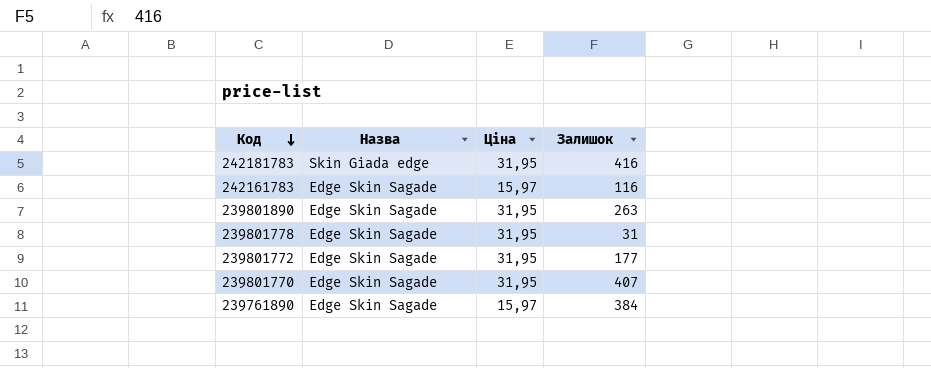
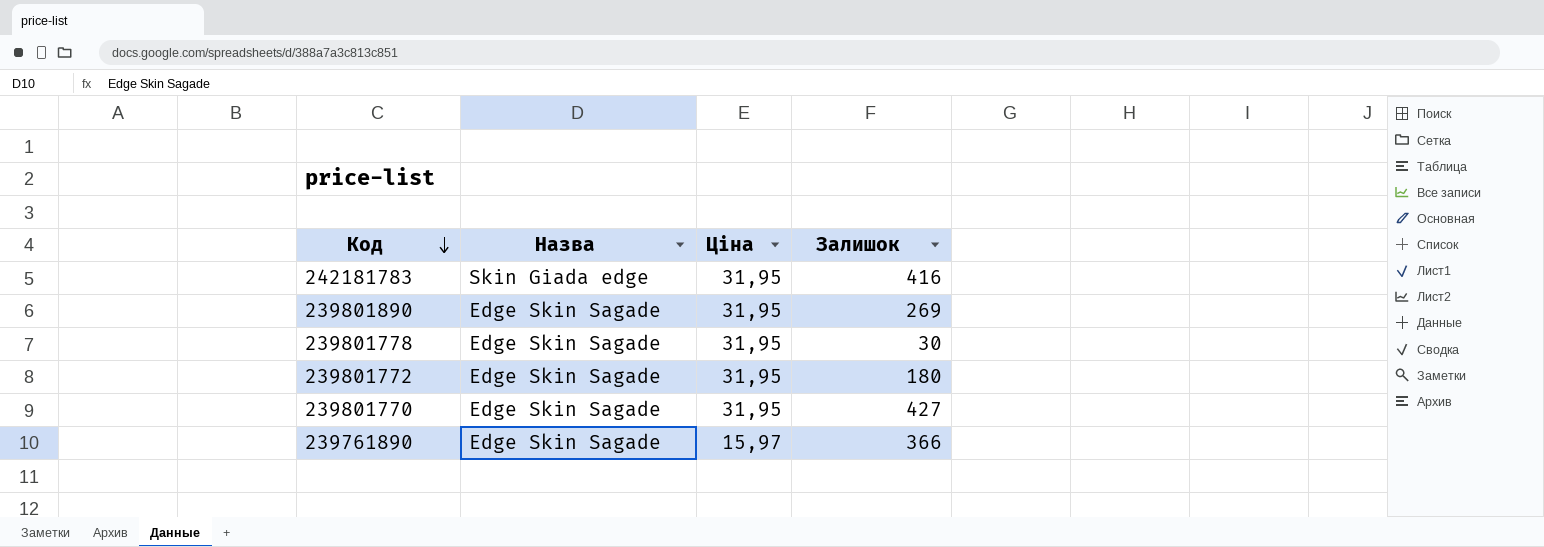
row 242161783: Edge Skin Sagade | 15,97 | 116 -> none
239801890 | Залишок: 263 -> 269
239801778 | Залишок: 31 -> 30
239801772 | Залишок: 177 -> 180
239801770 | Залишок: 407 -> 427
239761890 | Залишок: 384 -> 366

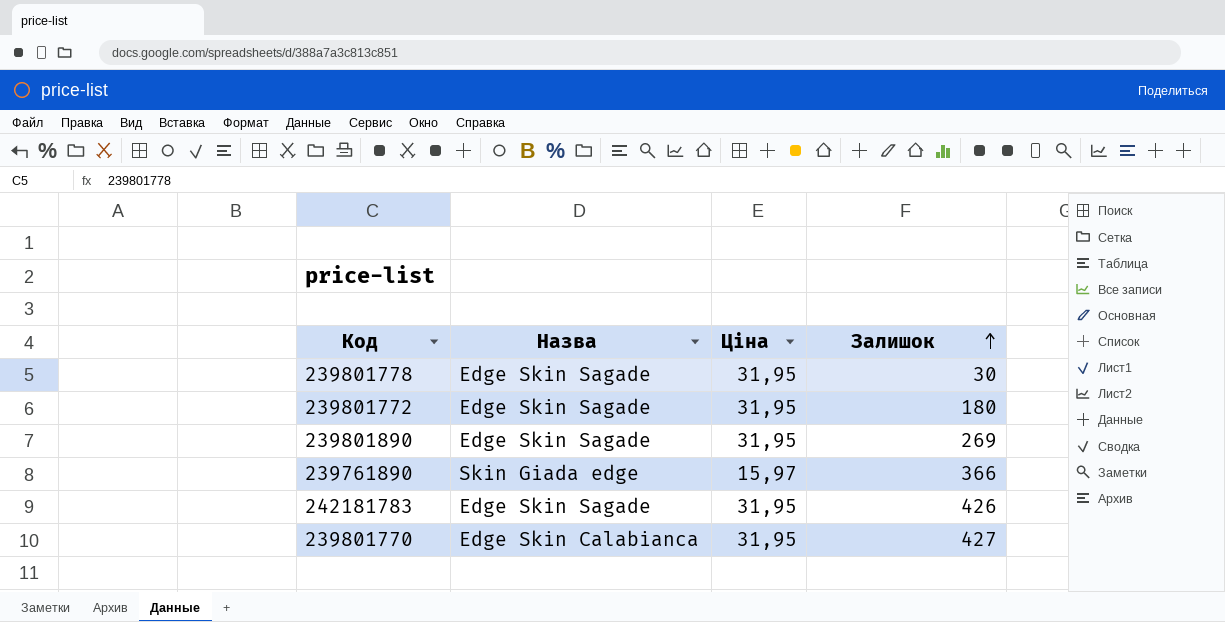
row order: Код descending -> Залишок ascending
239761890 | Назва: Edge Skin Sagade -> Skin Giada edge
242181783 | Назва: Skin Giada edge -> Edge Skin Sagade
242181783 | Залишок: 416 -> 426
239801770 | Назва: Edge Skin Sagade -> Edge Skin Calabianca

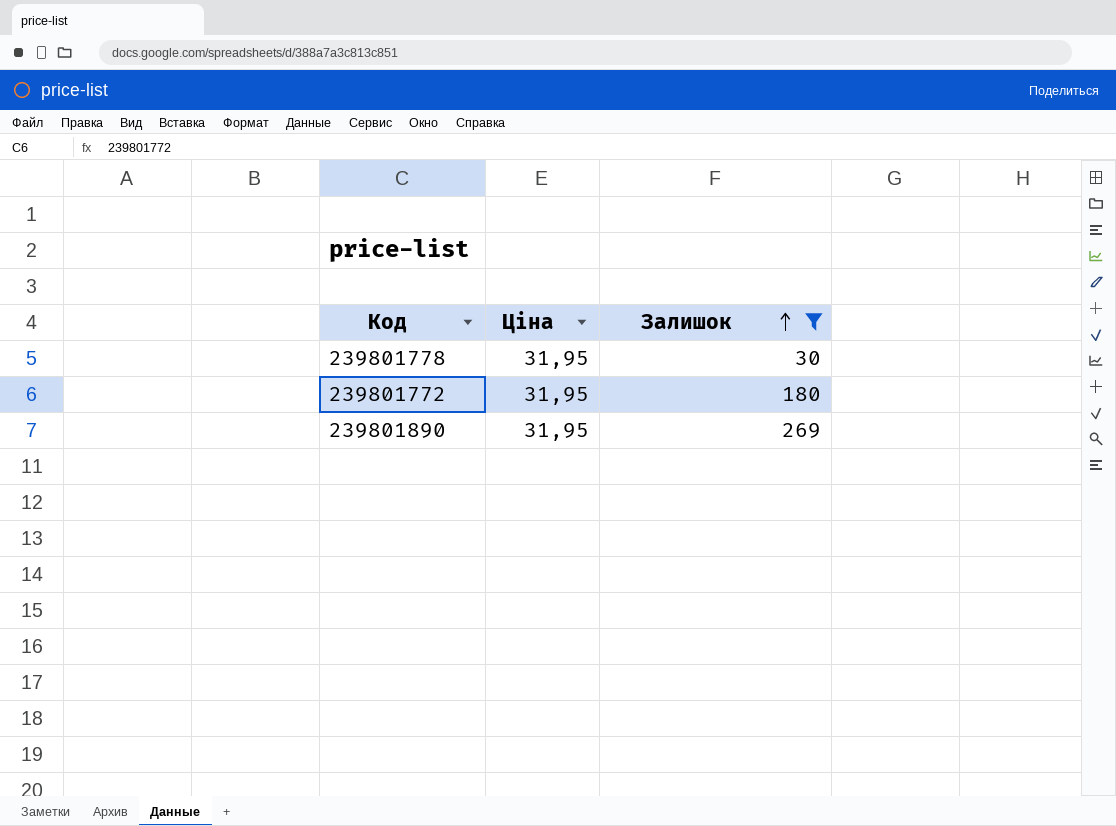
filter: none -> Залишок <= 269
column Назва | position: 2 -> none

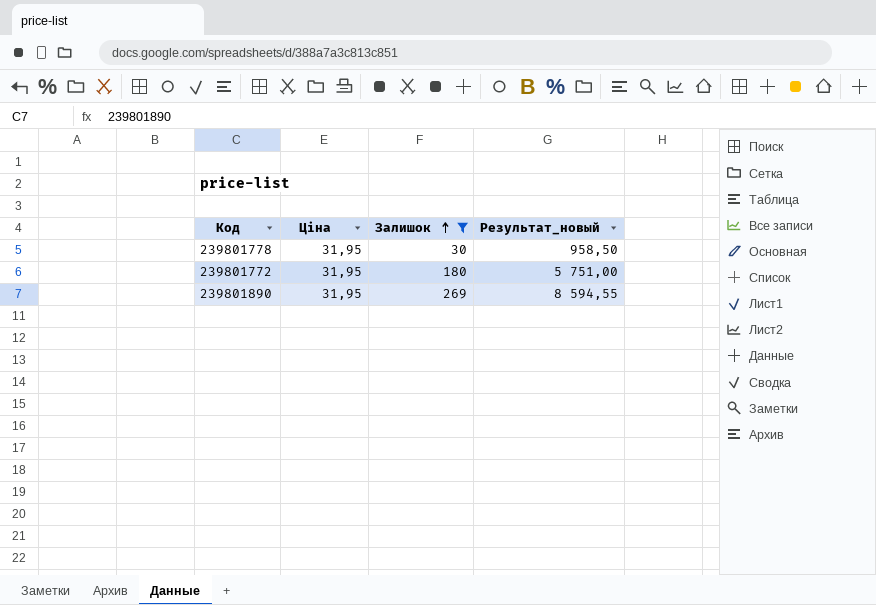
column Результат_новый | formula: none -> [Ціна] * [Залишок]

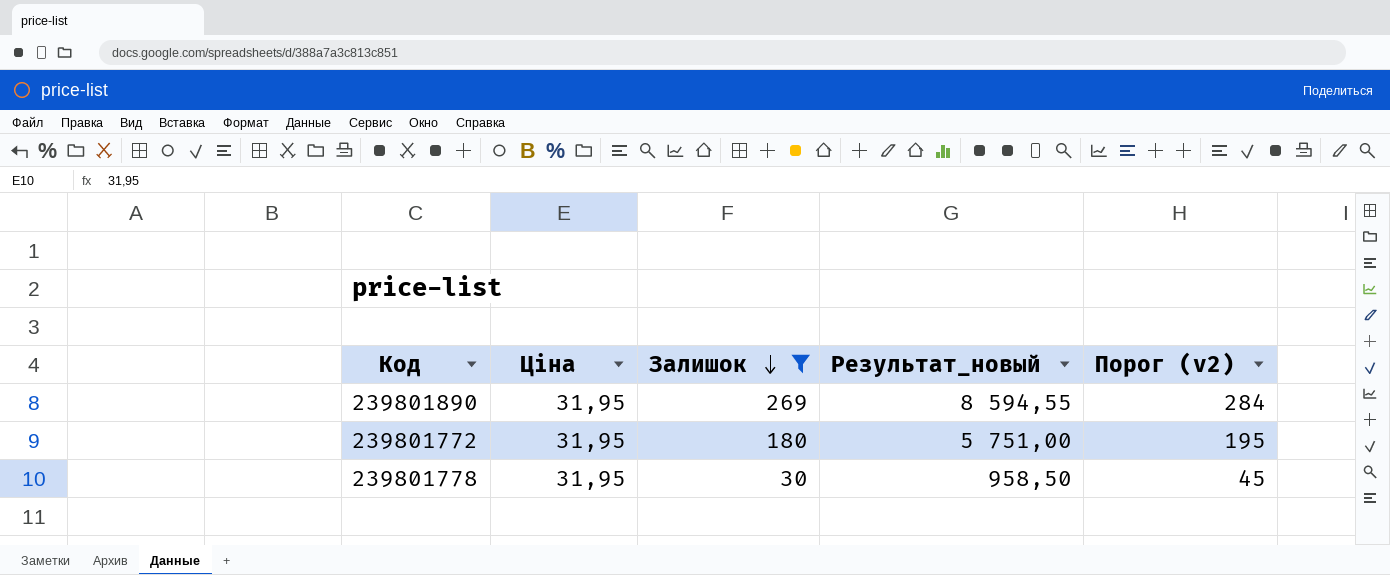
row order: Залишок ascending -> Залишок descending
column Порог (v2) | formula: none -> [Залишок] + 15

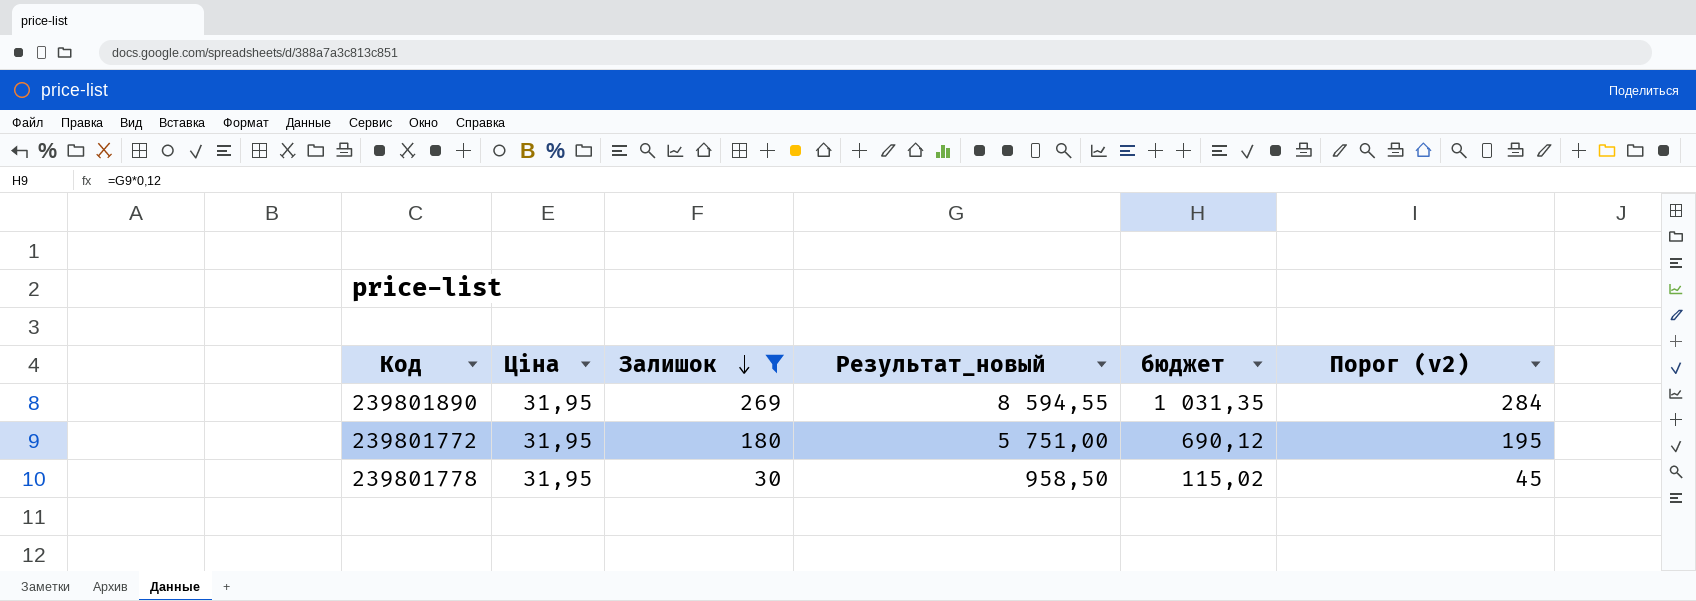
column бюджет | formula: none -> [Результат_новый] * 0,12

